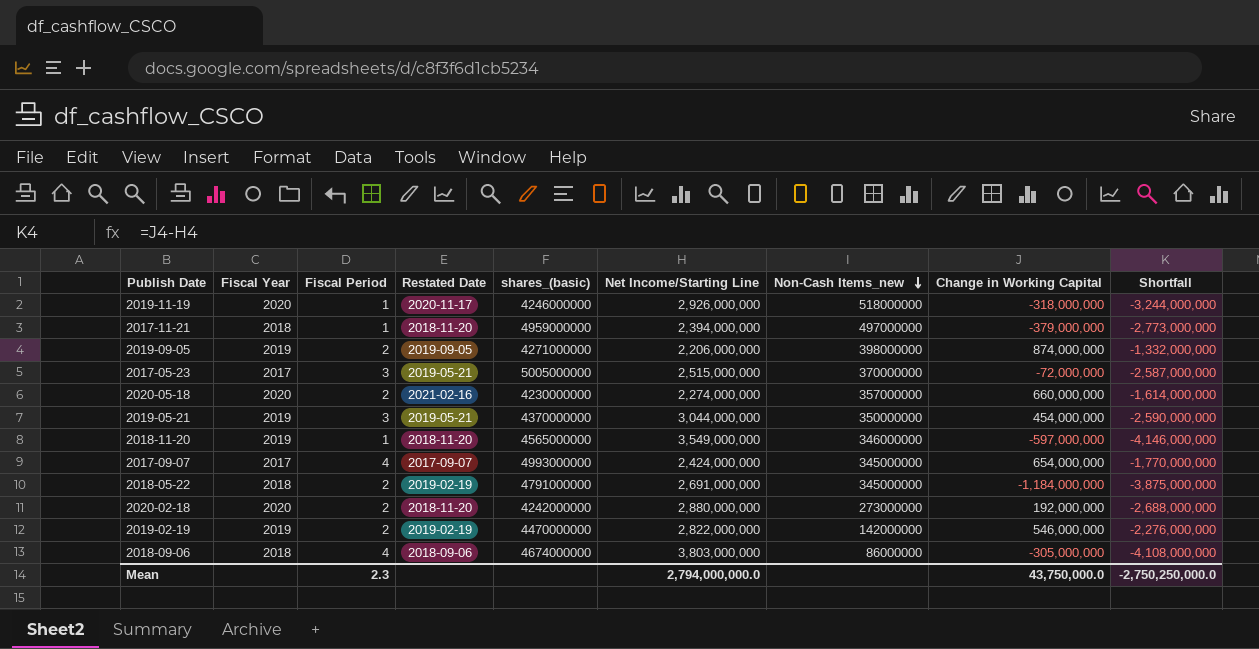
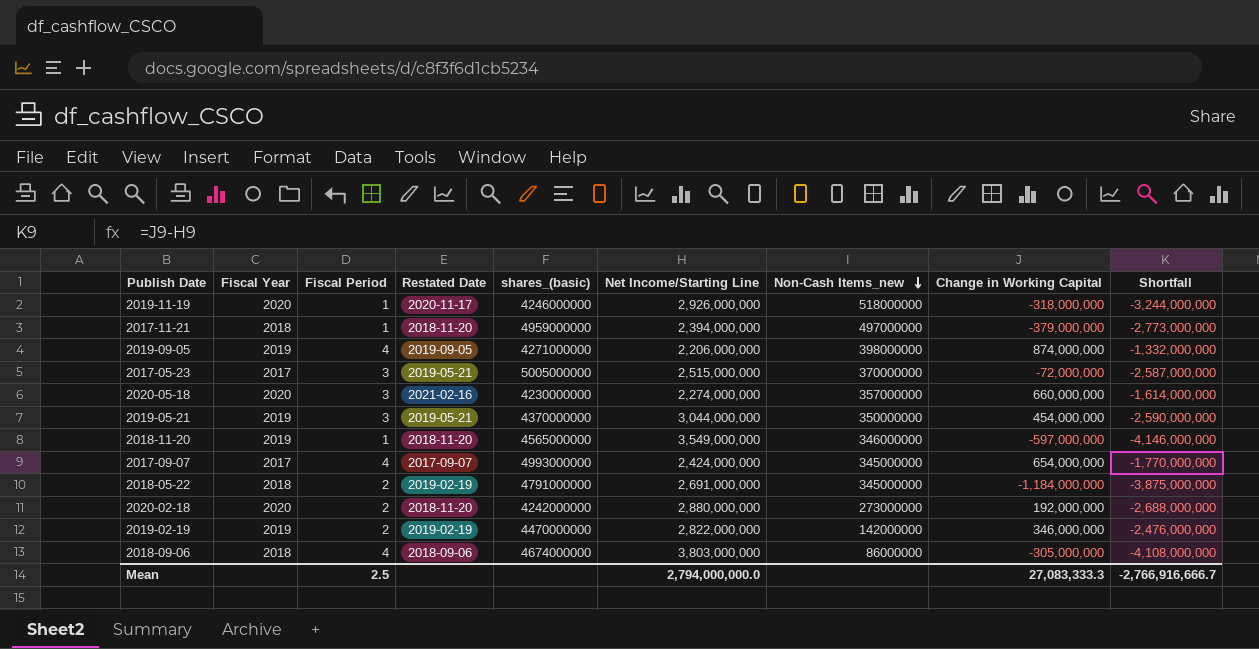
2019-09-05 | Fiscal Period: 2 -> 4
2020-05-18 | Fiscal Period: 2 -> 3
2019-02-19 | Change in Working Capital: 546,000,000 -> 346,000,000
2019-02-19 | Shortfall: -2,276,000,000 -> -2,476,000,000
Mean | Fiscal Period: 2.3 -> 2.5
Mean | Change in Working Capital: 43,750,000.0 -> 27,083,333.3
Mean | Shortfall: -2,750,250,000.0 -> -2,766,916,666.7

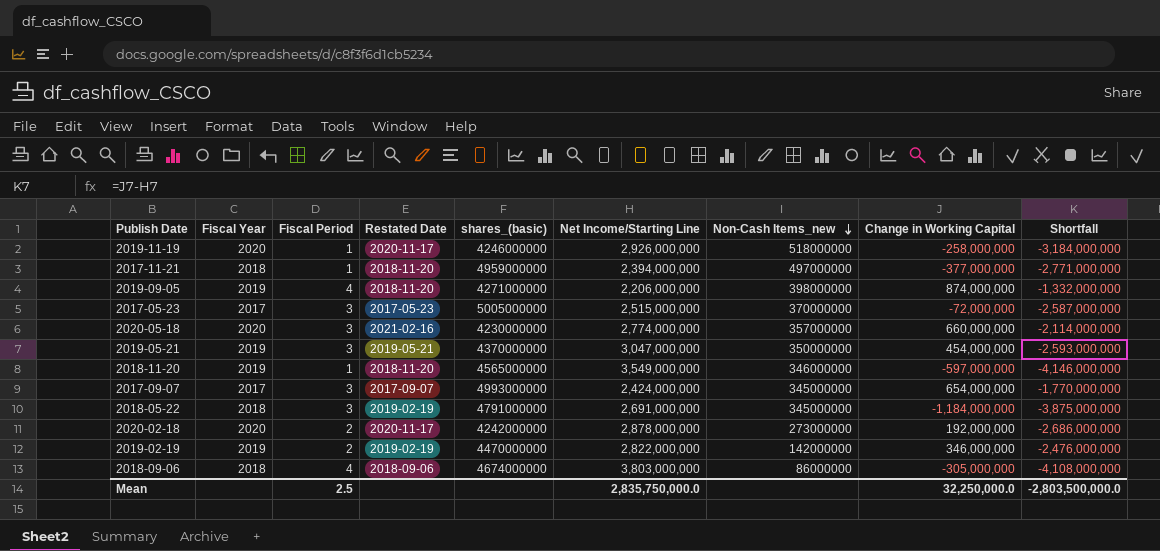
2019-11-19 | Change in Working Capital: -318,000,000 -> -258,000,000
2019-11-19 | Shortfall: -3,244,000,000 -> -3,184,000,000
2017-11-21 | Change in Working Capital: -379,000,000 -> -377,000,000
2017-11-21 | Shortfall: -2,773,000,000 -> -2,771,000,000
2019-09-05 | Restated Date: 2019-09-05 -> 2018-11-20
2017-05-23 | Restated Date: 2019-05-21 -> 2017-05-23
2020-05-18 | Net Income/Starting Line: 2,274,000,000 -> 2,774,000,000
2020-05-18 | Shortfall: -1,614,000,000 -> -2,114,000,000
2019-05-21 | Net Income/Starting Line: 3,044,000,000 -> 3,047,000,000
2019-05-21 | Shortfall: -2,590,000,000 -> -2,593,000,000
2017-09-07 | Fiscal Period: 4 -> 3
2018-05-22 | Fiscal Period: 2 -> 3
2020-02-18 | Restated Date: 2018-11-20 -> 2020-11-17
2020-02-18 | Net Income/Starting Line: 2,880,000,000 -> 2,878,000,000
2020-02-18 | Shortfall: -2,688,000,000 -> -2,686,000,000
Mean | Net Income/Starting Line: 2,794,000,000.0 -> 2,835,750,000.0
Mean | Change in Working Capital: 27,083,333.3 -> 32,250,000.0
Mean | Shortfall: -2,766,916,666.7 -> -2,803,500,000.0

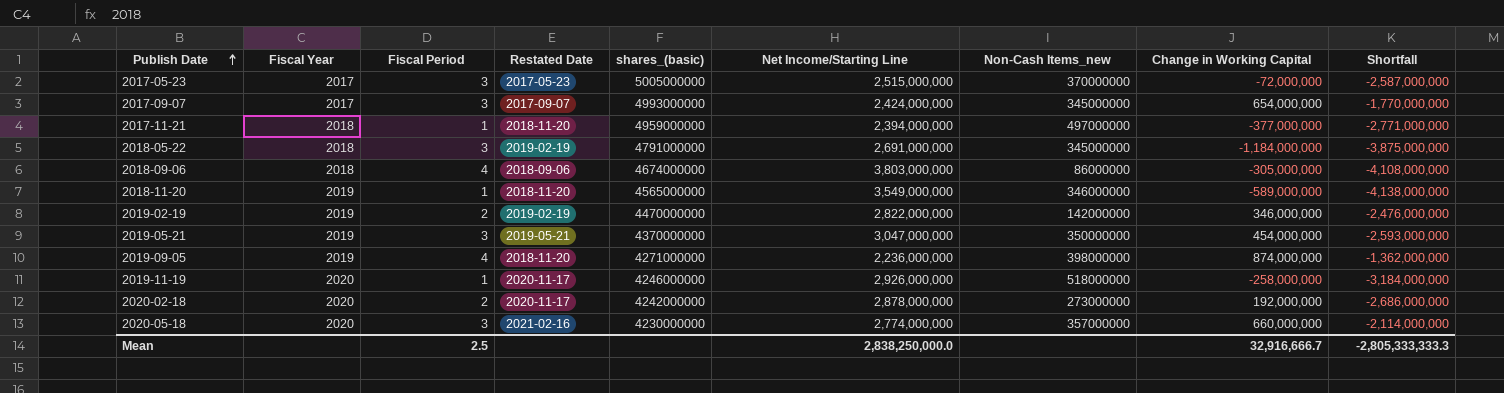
row order: Non-Cash Items_new descending -> Publish Date ascending
2018-11-20 | Change in Working Capital: -597,000,000 -> -589,000,000
2018-11-20 | Shortfall: -4,146,000,000 -> -4,138,000,000
2019-09-05 | Net Income/Starting Line: 2,206,000,000 -> 2,236,000,000
2019-09-05 | Shortfall: -1,332,000,000 -> -1,362,000,000
Mean | Net Income/Starting Line: 2,835,750,000.0 -> 2,838,250,000.0
Mean | Change in Working Capital: 32,250,000.0 -> 32,916,666.7
Mean | Shortfall: -2,803,500,000.0 -> -2,805,333,333.3

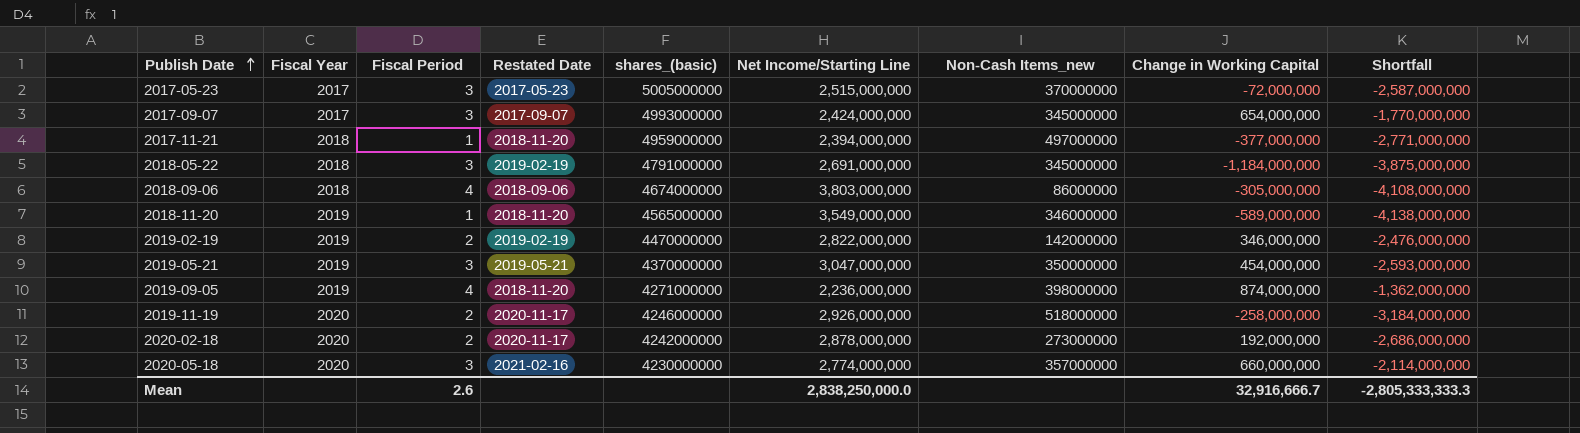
2019-11-19 | Fiscal Period: 1 -> 2
Mean | Fiscal Period: 2.5 -> 2.6

